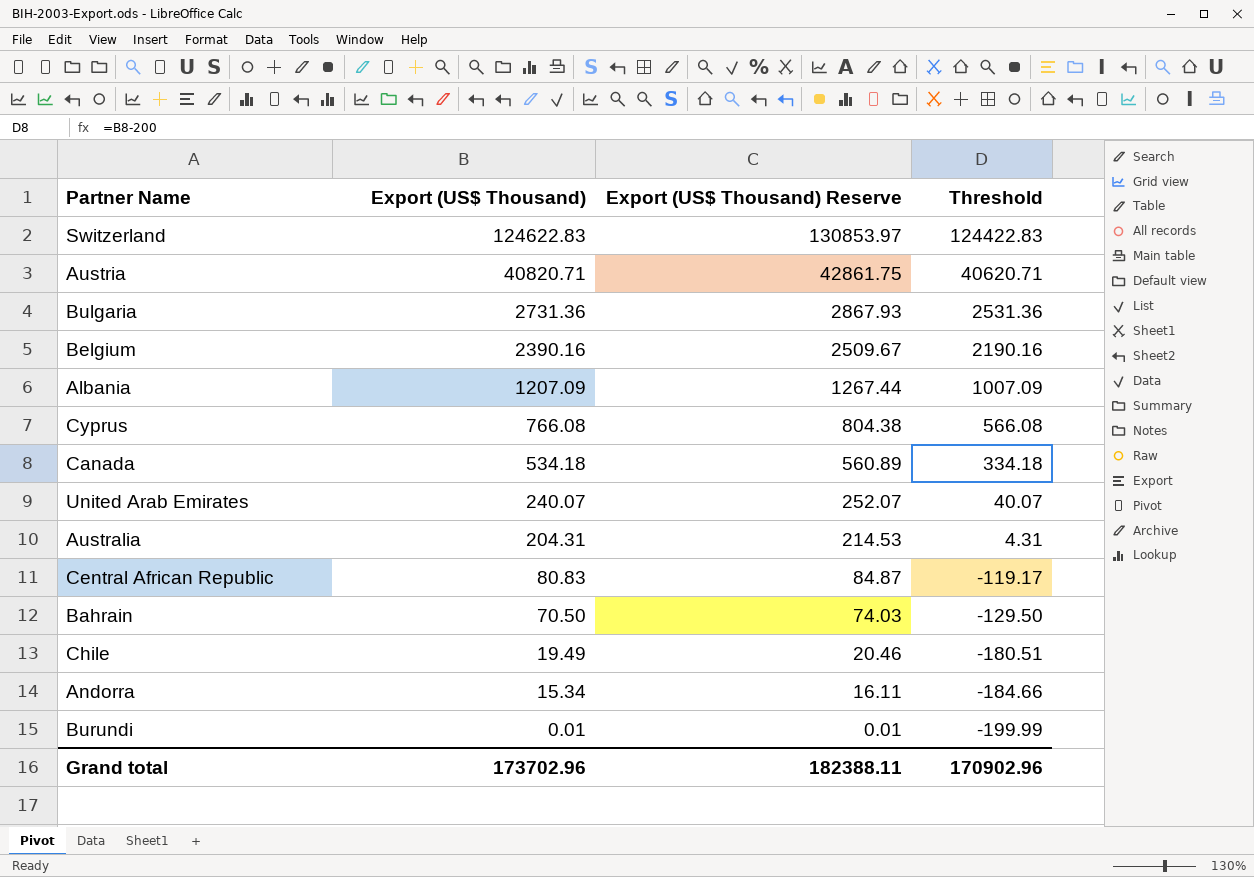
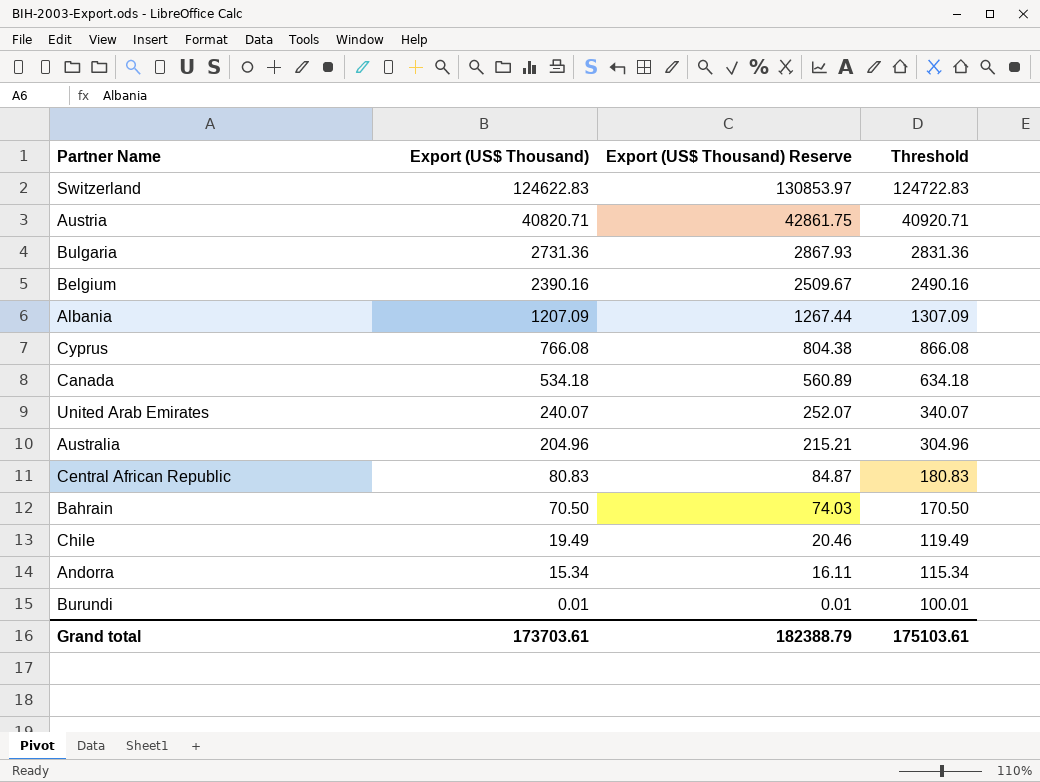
column Threshold | formula: [Export (US$ Thousand)] - 200 -> [Export (US$ Thousand)] + 100
Australia | Export (US$ Thousand): 204.31 -> 204.96
Australia | Export (US$ Thousand) Reserve: 214.53 -> 215.21
Grand total | Export (US$ Thousand): 173702.96 -> 173703.61
Grand total | Export (US$ Thousand) Reserve: 182388.11 -> 182388.79
Grand total | Threshold: 170902.96 -> 175103.61

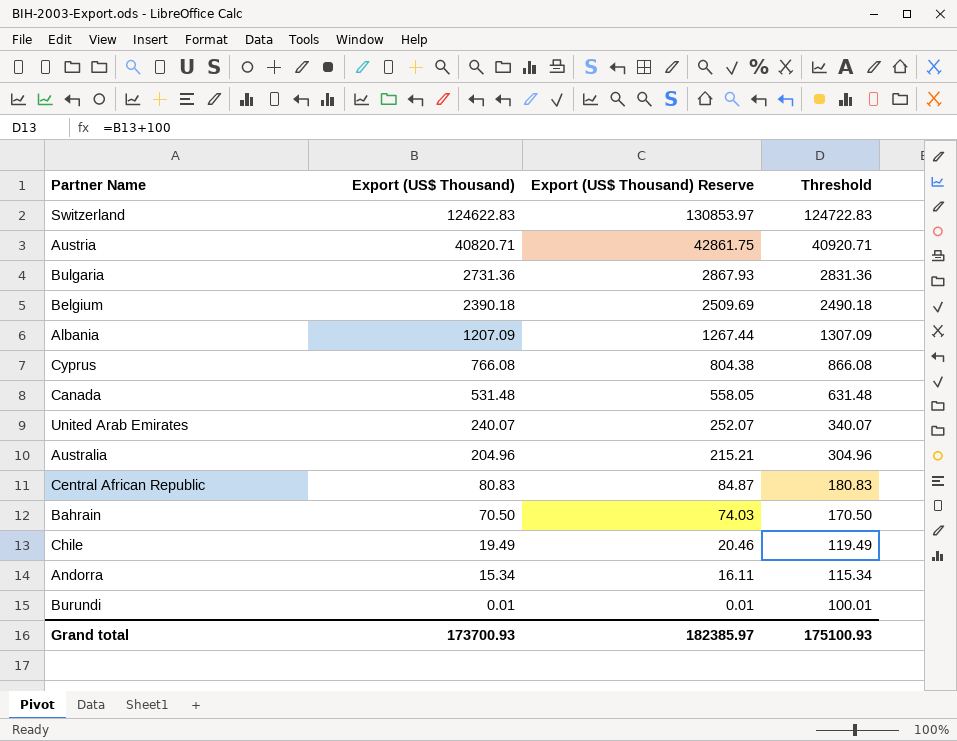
Belgium | Export (US$ Thousand): 2390.16 -> 2390.18
Belgium | Export (US$ Thousand) Reserve: 2509.67 -> 2509.69
Belgium | Threshold: 2490.16 -> 2490.18
Canada | Export (US$ Thousand): 534.18 -> 531.48
Canada | Export (US$ Thousand) Reserve: 560.89 -> 558.05
Canada | Threshold: 634.18 -> 631.48
Grand total | Export (US$ Thousand): 173703.61 -> 173700.93
Grand total | Export (US$ Thousand) Reserve: 182388.79 -> 182385.97
Grand total | Threshold: 175103.61 -> 175100.93

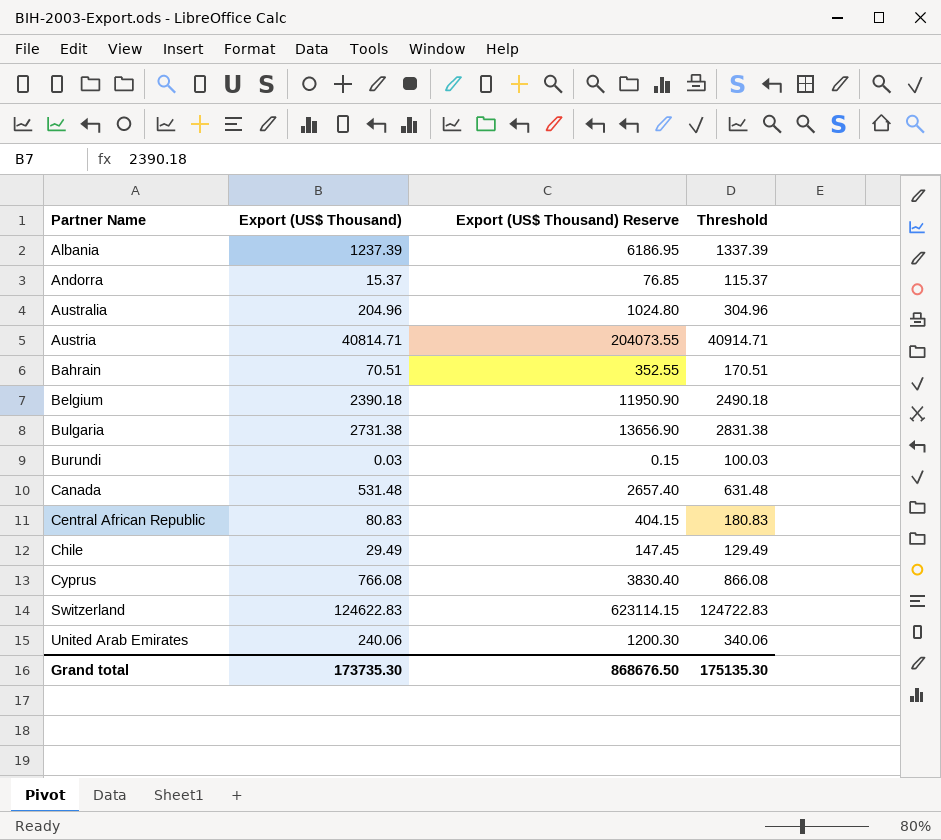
row order: Export (US$ Thousand) descending -> Partner Name ascending
column Export (US$ Thousand) Reserve | formula: [Export (US$ Thousand)] * 1.05 -> [Export (US$ Thousand)] * 5
Albania | Export (US$ Thousand): 1207.09 -> 1237.39
Albania | Threshold: 1307.09 -> 1337.39
Andorra | Export (US$ Thousand): 15.34 -> 15.37
Andorra | Threshold: 115.34 -> 115.37
Austria | Export (US$ Thousand): 40820.71 -> 40814.71
Austria | Threshold: 40920.71 -> 40914.71
Bahrain | Export (US$ Thousand): 70.50 -> 70.51
Bahrain | Threshold: 170.50 -> 170.51
Bulgaria | Export (US$ Thousand): 2731.36 -> 2731.38
Bulgaria | Threshold: 2831.36 -> 2831.38
Burundi | Export (US$ Thousand): 0.01 -> 0.03
Burundi | Threshold: 100.01 -> 100.03
Chile | Export (US$ Thousand): 19.49 -> 29.49
Chile | Threshold: 119.49 -> 129.49
United Arab Emirates | Export (US$ Thousand): 240.07 -> 240.06
United Arab Emirates | Threshold: 340.07 -> 340.06
Grand total | Export (US$ Thousand): 173700.93 -> 173735.30
Grand total | Export (US$ Thousand) Reserve: 182385.97 -> 868676.50
Grand total | Threshold: 175100.93 -> 175135.30

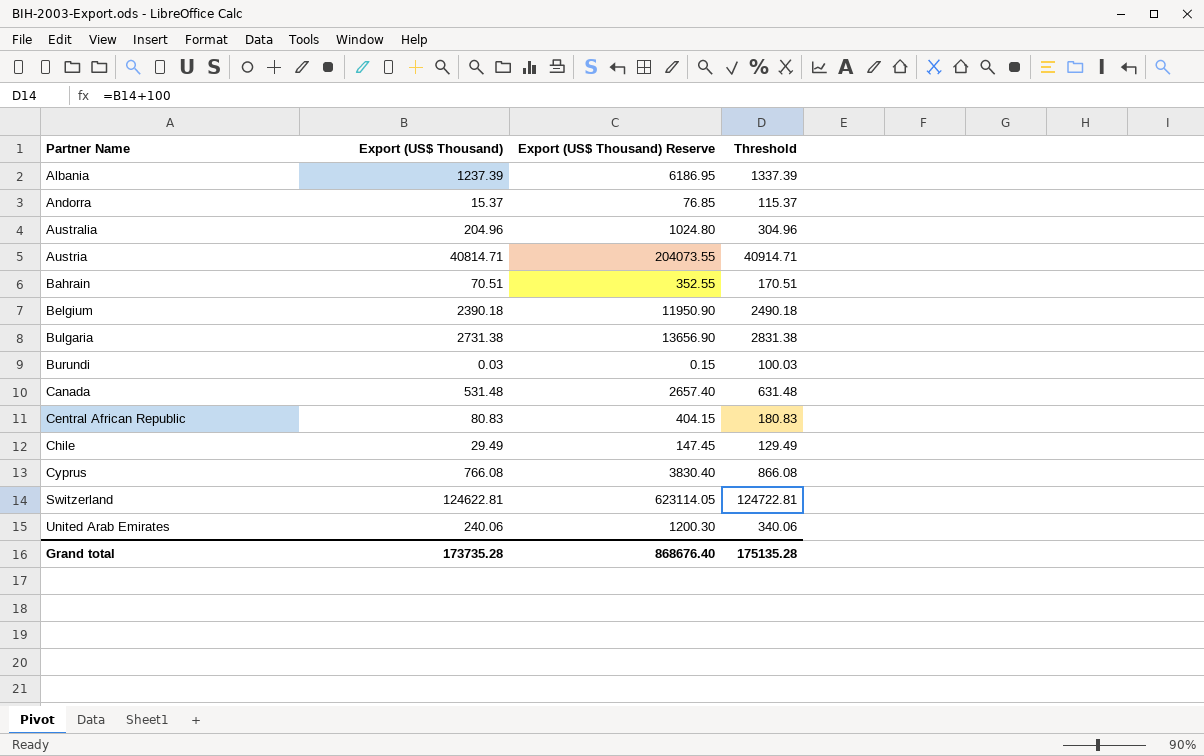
Switzerland | Export (US$ Thousand): 124622.83 -> 124622.81
Switzerland | Export (US$ Thousand) Reserve: 623114.15 -> 623114.05
Switzerland | Threshold: 124722.83 -> 124722.81
Grand total | Export (US$ Thousand): 173735.30 -> 173735.28
Grand total | Export (US$ Thousand) Reserve: 868676.50 -> 868676.40
Grand total | Threshold: 175135.30 -> 175135.28

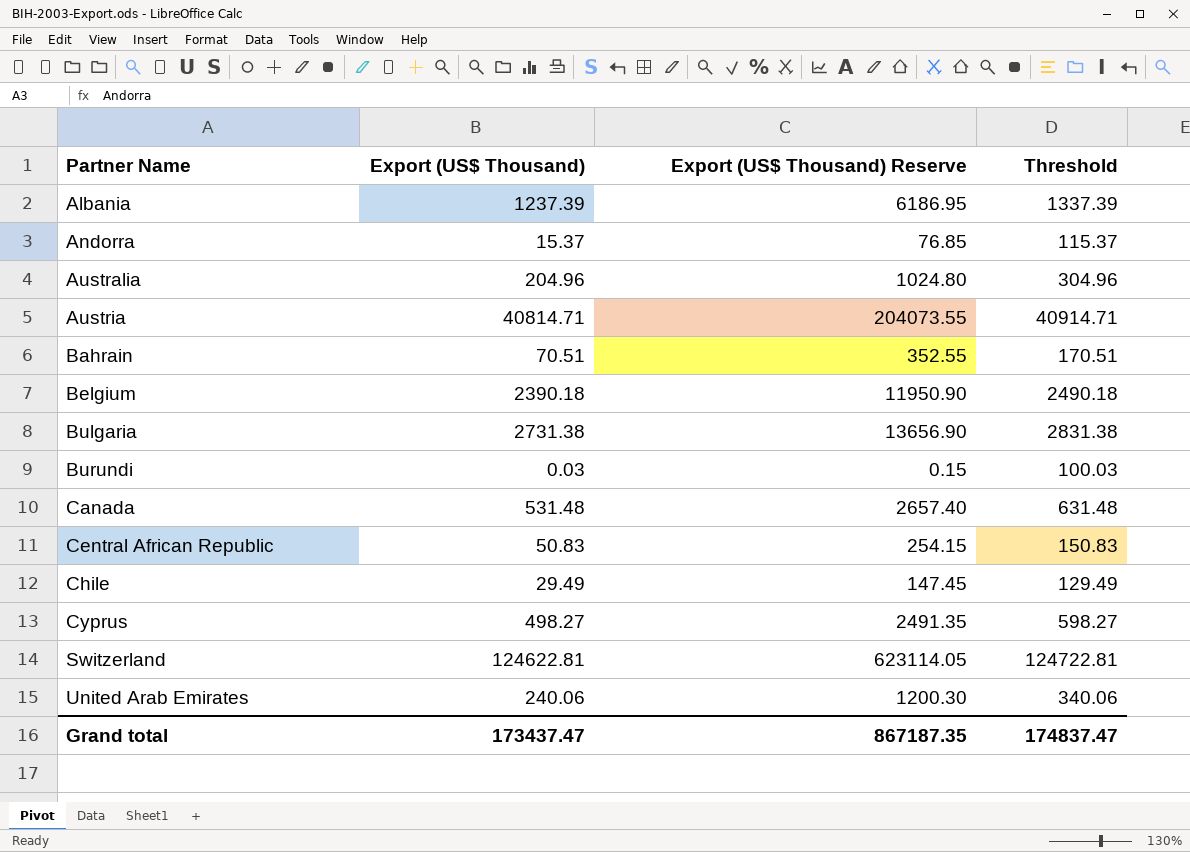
Central African Republic | Export (US$ Thousand): 80.83 -> 50.83
Central African Republic | Export (US$ Thousand) Reserve: 404.15 -> 254.15
Central African Republic | Threshold: 180.83 -> 150.83
Cyprus | Export (US$ Thousand): 766.08 -> 498.27
Cyprus | Export (US$ Thousand) Reserve: 3830.40 -> 2491.35
Cyprus | Threshold: 866.08 -> 598.27
Grand total | Export (US$ Thousand): 173735.28 -> 173437.47
Grand total | Export (US$ Thousand) Reserve: 868676.40 -> 867187.35
Grand total | Threshold: 175135.28 -> 174837.47

